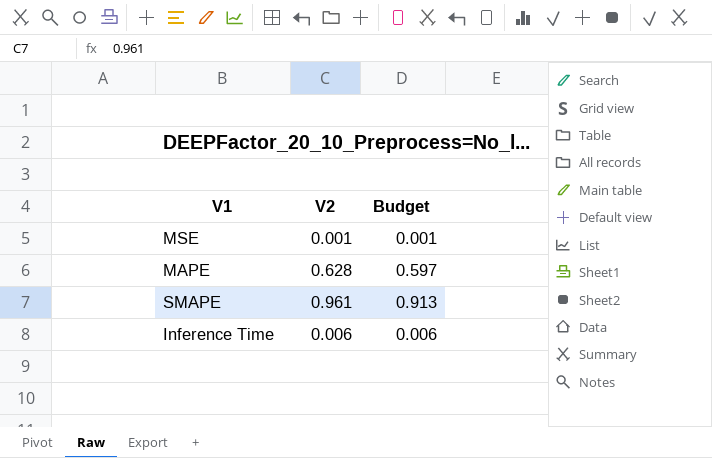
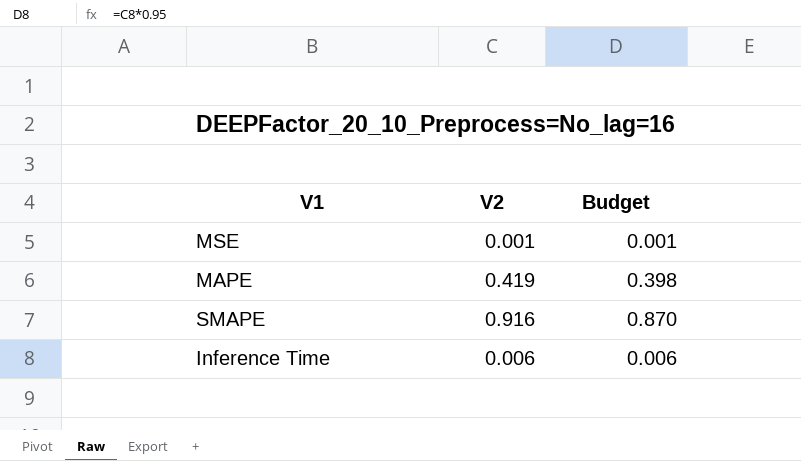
MAPE | V2: 0.628 -> 0.419
MAPE | Budget: 0.597 -> 0.398
SMAPE | V2: 0.961 -> 0.916
SMAPE | Budget: 0.913 -> 0.870

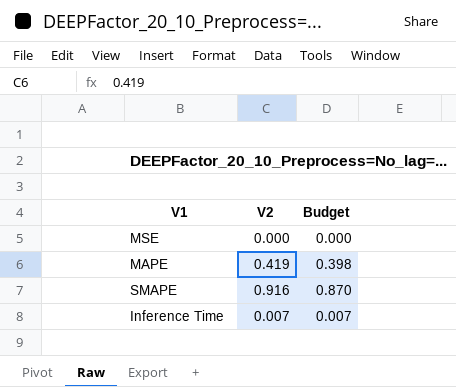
MSE | V2: 0.001 -> 0.000
MSE | Budget: 0.001 -> 0.000
Inference Time | V2: 0.006 -> 0.007
Inference Time | Budget: 0.006 -> 0.007

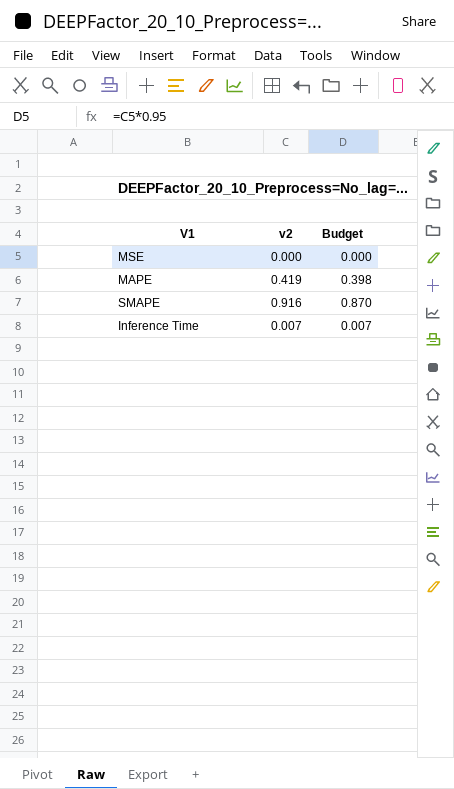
column name: V2 -> v2

